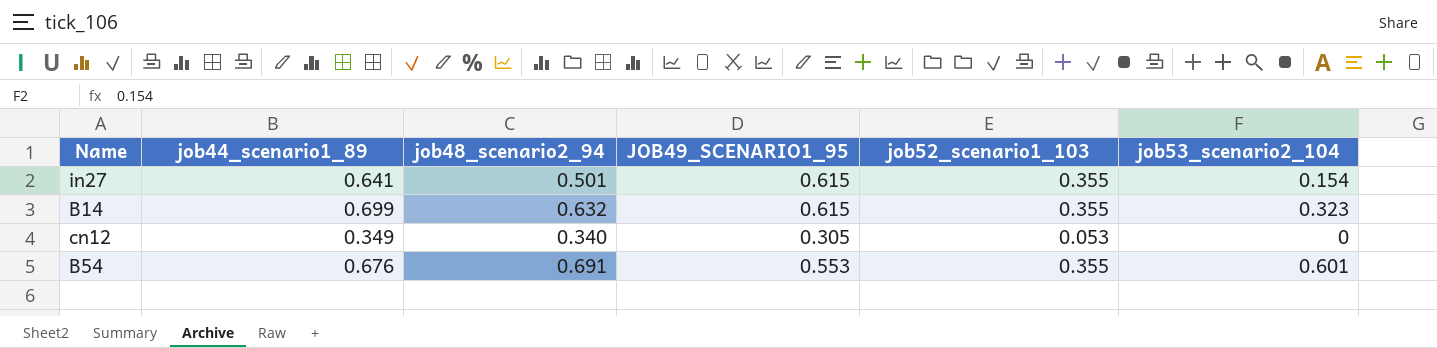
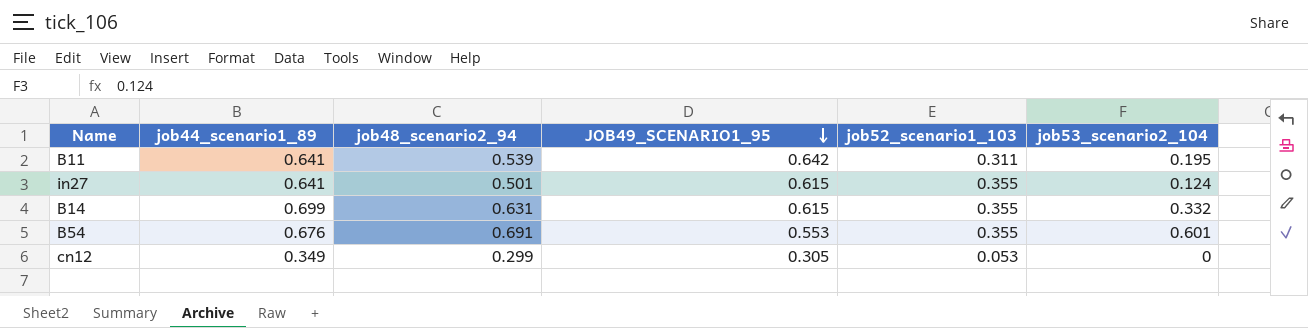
row order: none -> JOB49_SCENARIO1_95 descending
row B11: none -> 0.641 | 0.539 | 0.642 | 0.311 | 0.195
in27 | job53_scenario2_104: 0.154 -> 0.124
B14 | job48_scenario2_94: 0.632 -> 0.631
B14 | job53_scenario2_104: 0.323 -> 0.332
cn12 | job48_scenario2_94: 0.340 -> 0.299

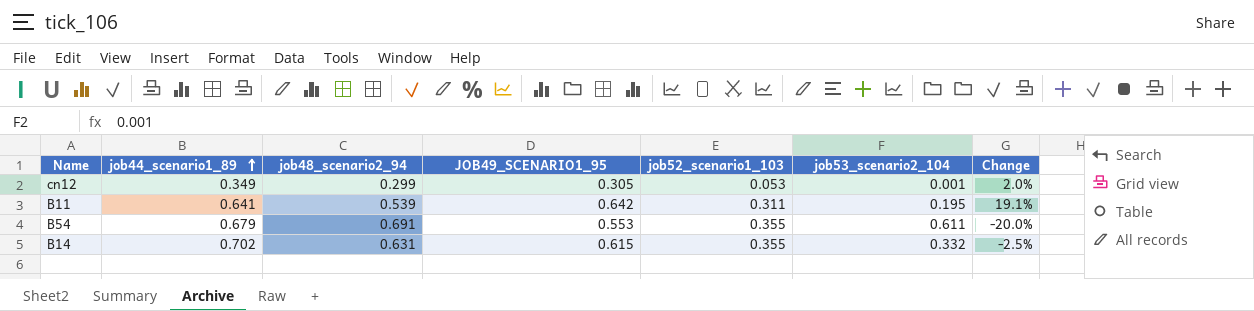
row order: JOB49_SCENARIO1_95 descending -> job44_scenario1_89 ascending
column Change | formula: none -> ([JOB49_SCENARIO1_95] - [job48_scenario2_94]) / [job48_scenario2_94]
row in27: 0.641 | 0.501 | 0.615 | 0.355 | 0.124 -> none
cn12 | job53_scenario2_104: 0 -> 0.001
B54 | job44_scenario1_89: 0.676 -> 0.679
B54 | job53_scenario2_104: 0.601 -> 0.611
B14 | job44_scenario1_89: 0.699 -> 0.702

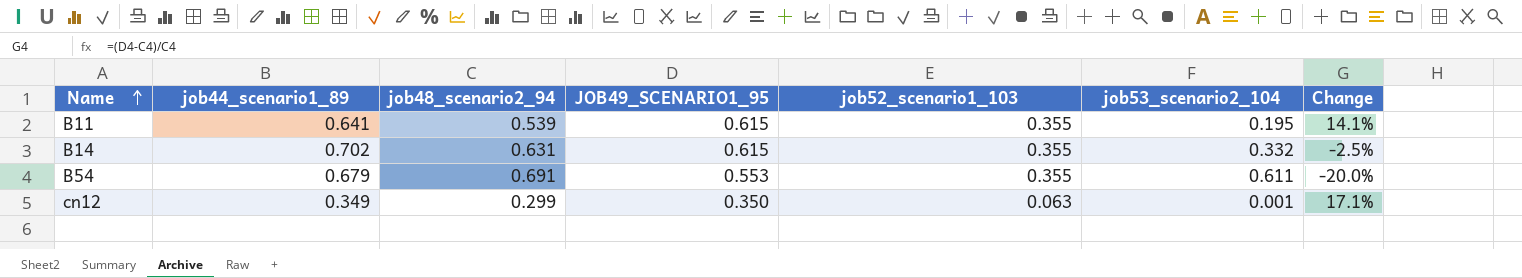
row order: job44_scenario1_89 ascending -> Name ascending
B11 | JOB49_SCENARIO1_95: 0.642 -> 0.615
B11 | job52_scenario1_103: 0.311 -> 0.355
B11 | Change: 19.1% -> 14.1%
cn12 | JOB49_SCENARIO1_95: 0.305 -> 0.350
cn12 | job52_scenario1_103: 0.053 -> 0.063
cn12 | Change: 2.0% -> 17.1%

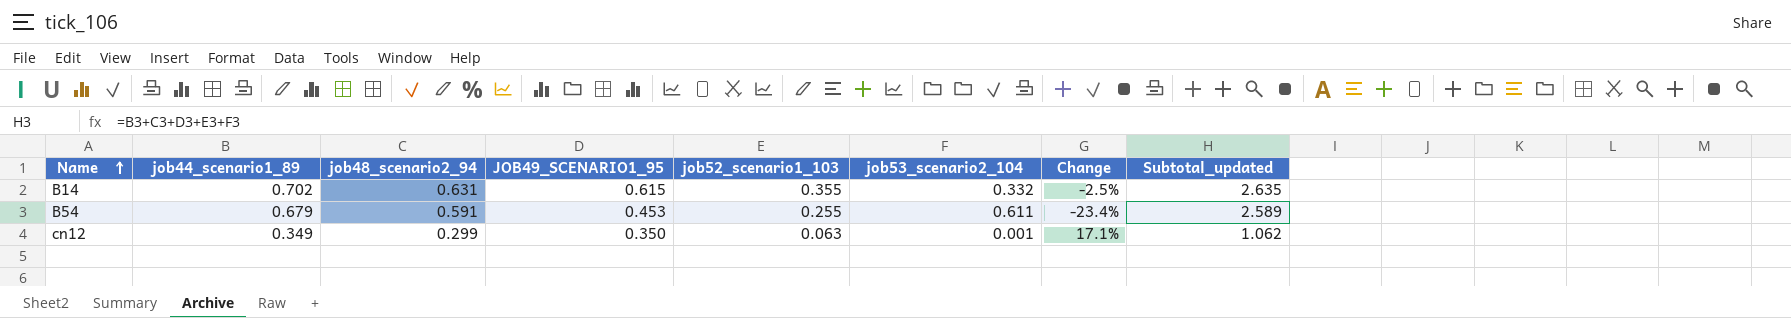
column Subtotal_updated | formula: none -> [job44_scenario1_89] + [job48_scenario2_94] + [JOB49_SCENARIO1_95] + [job52_scenario1_103] + [job53_scenario2_104]
row B11: 0.641 | 0.539 | 0.615 | 0.355 | 0.195 | 14.1% -> none
B54 | job48_scenario2_94: 0.691 -> 0.591
B54 | JOB49_SCENARIO1_95: 0.553 -> 0.453
B54 | job52_scenario1_103: 0.355 -> 0.255
B54 | Change: -20.0% -> -23.4%

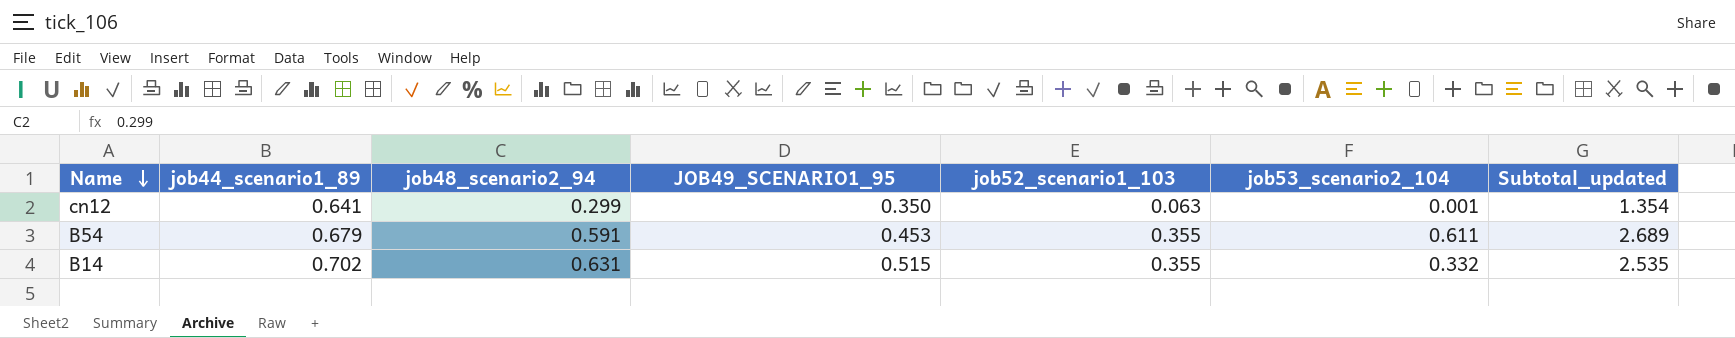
row order: Name ascending -> Name descending
column Change | formula: ([JOB49_SCENARIO1_95] - [job48_scenario2_94]) / [job48_scenario2_94] -> none
cn12 | job44_scenario1_89: 0.349 -> 0.641
cn12 | Subtotal_updated: 1.062 -> 1.354
B54 | job52_scenario1_103: 0.255 -> 0.355
B54 | Subtotal_updated: 2.589 -> 2.689
B14 | JOB49_SCENARIO1_95: 0.615 -> 0.515
B14 | Subtotal_updated: 2.635 -> 2.535

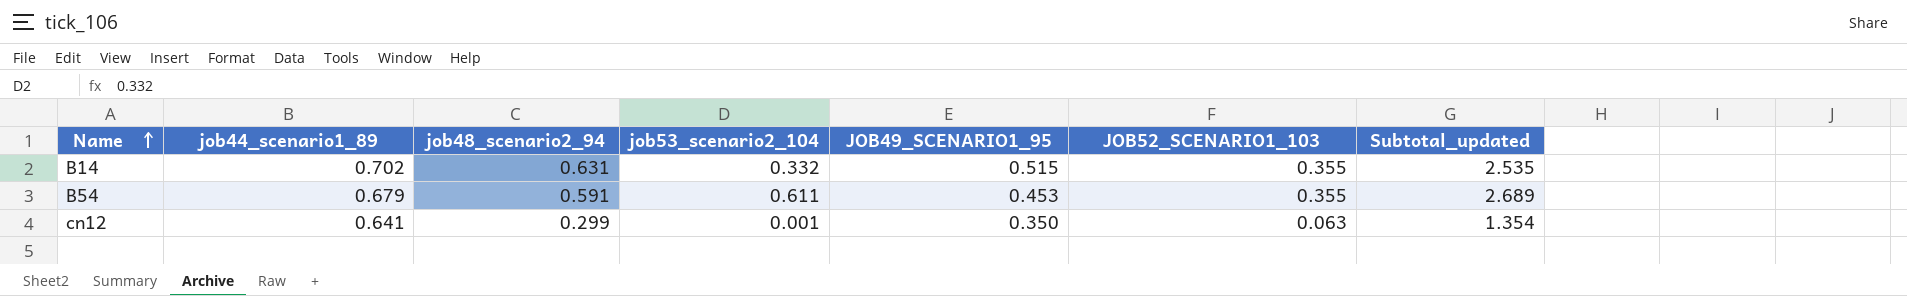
row order: Name descending -> Name ascending
column job53_scenario2_104 | position: 6 -> 4
column name: job52_scenario1_103 -> JOB52_SCENARIO1_103

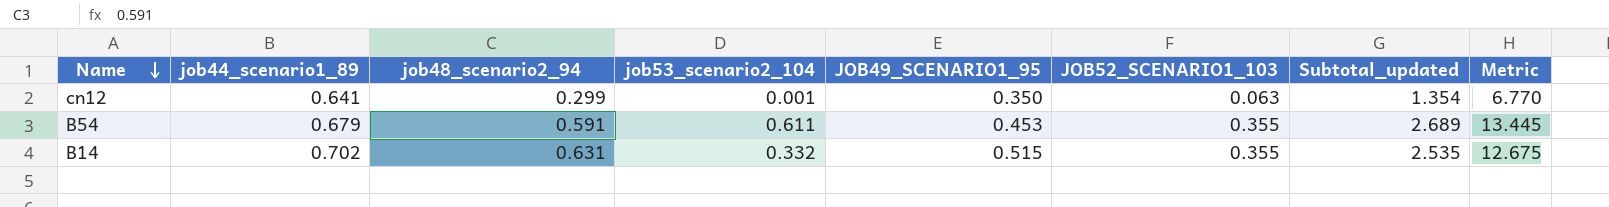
row order: Name ascending -> Name descending
column Metric | formula: none -> [Subtotal_updated] * 5

